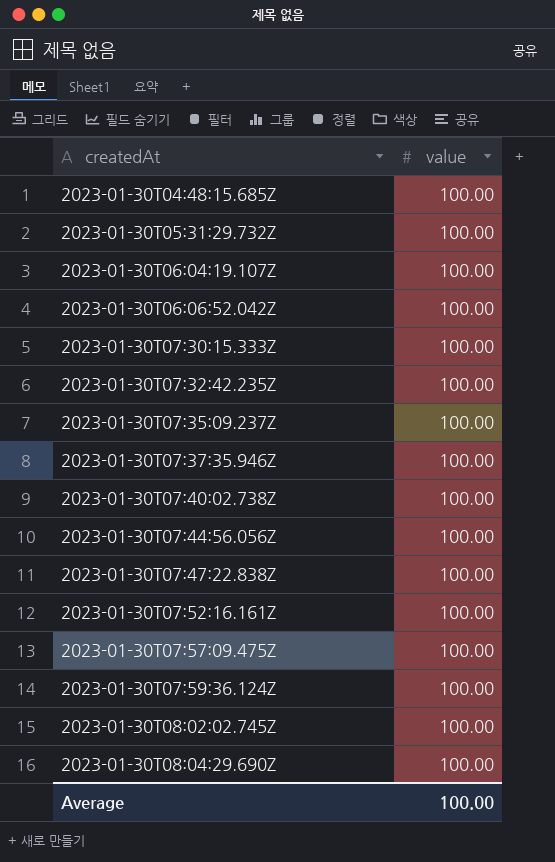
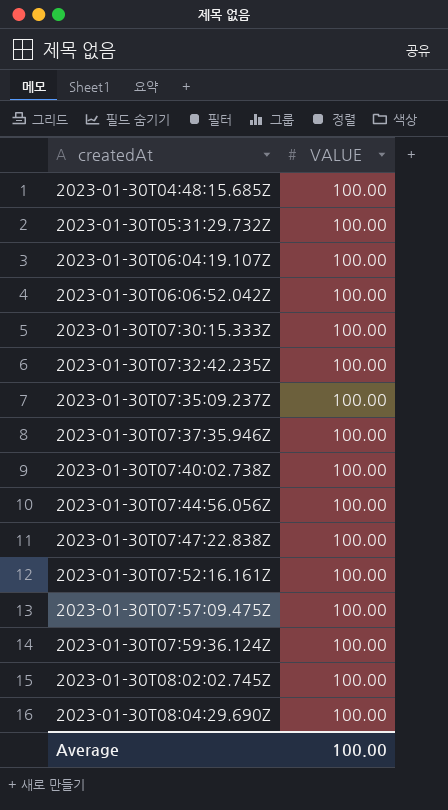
column name: value -> VALUE

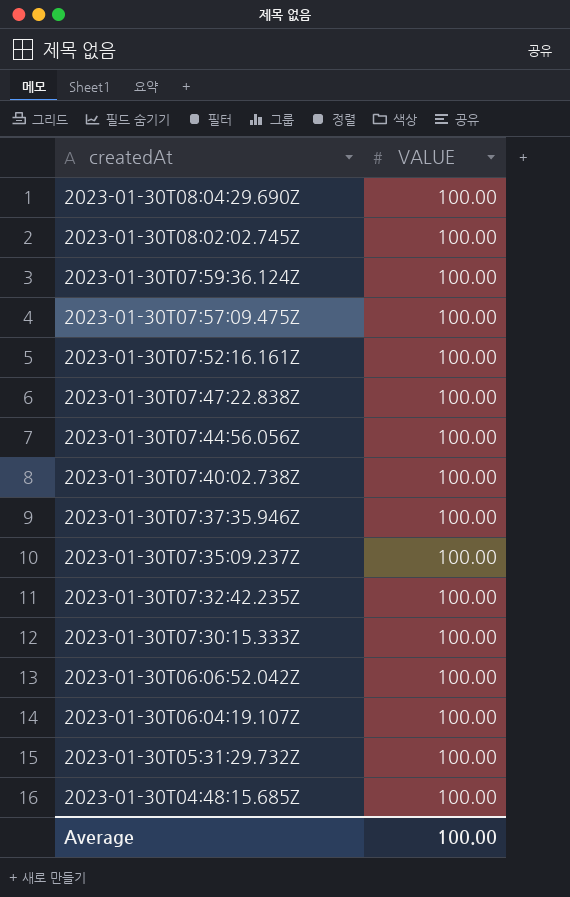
row order: createdAt ascending -> createdAt descending

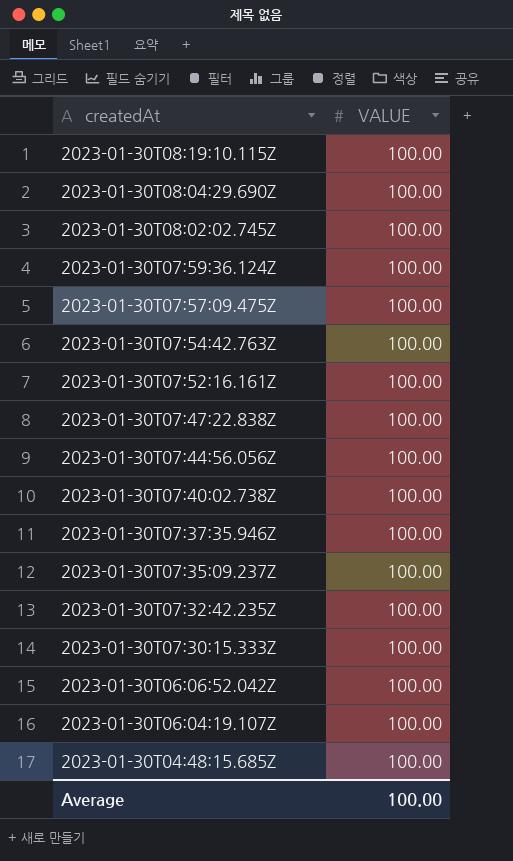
row 2023-01-30T05:31:29.732Z: 100.00 -> none
row 2023-01-30T08:19:10.115Z: none -> 100.00
row 2023-01-30T07:54:42.763Z: none -> 100.00

